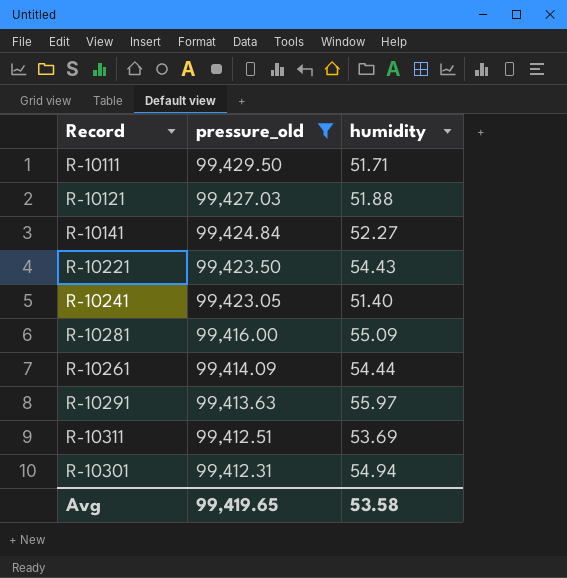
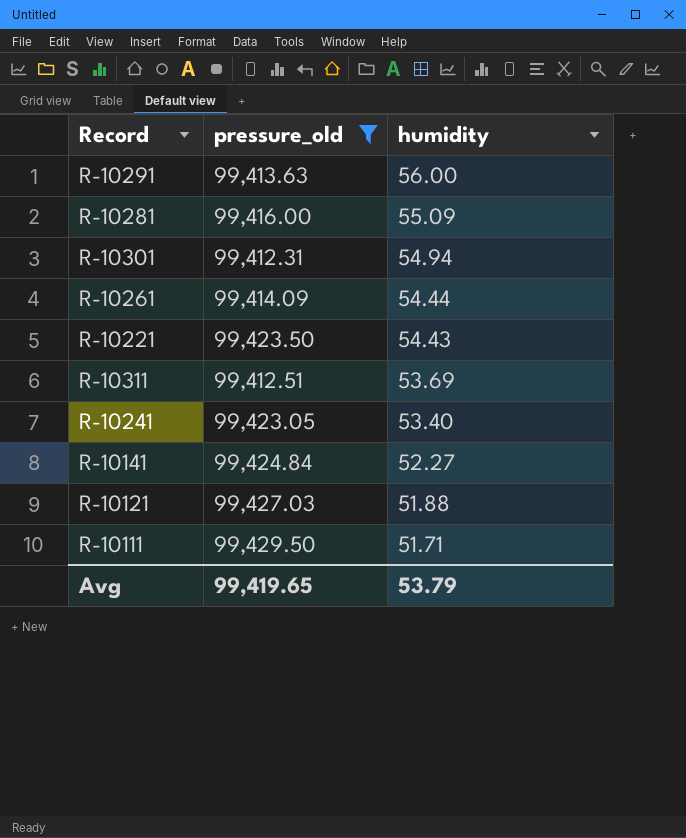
row order: pressure_old descending -> humidity descending
R-10291 | humidity: 55.97 -> 56.00
R-10241 | humidity: 51.40 -> 53.40
Avg | humidity: 53.58 -> 53.79

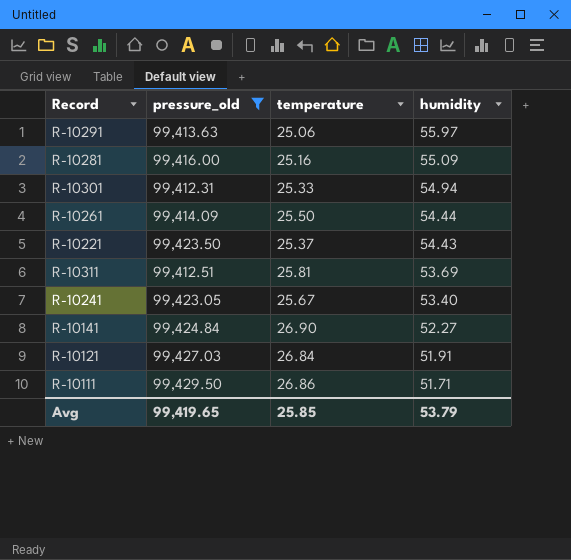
column temperature | position: none -> 3
R-10291 | humidity: 56.00 -> 55.97
R-10121 | humidity: 51.88 -> 51.91

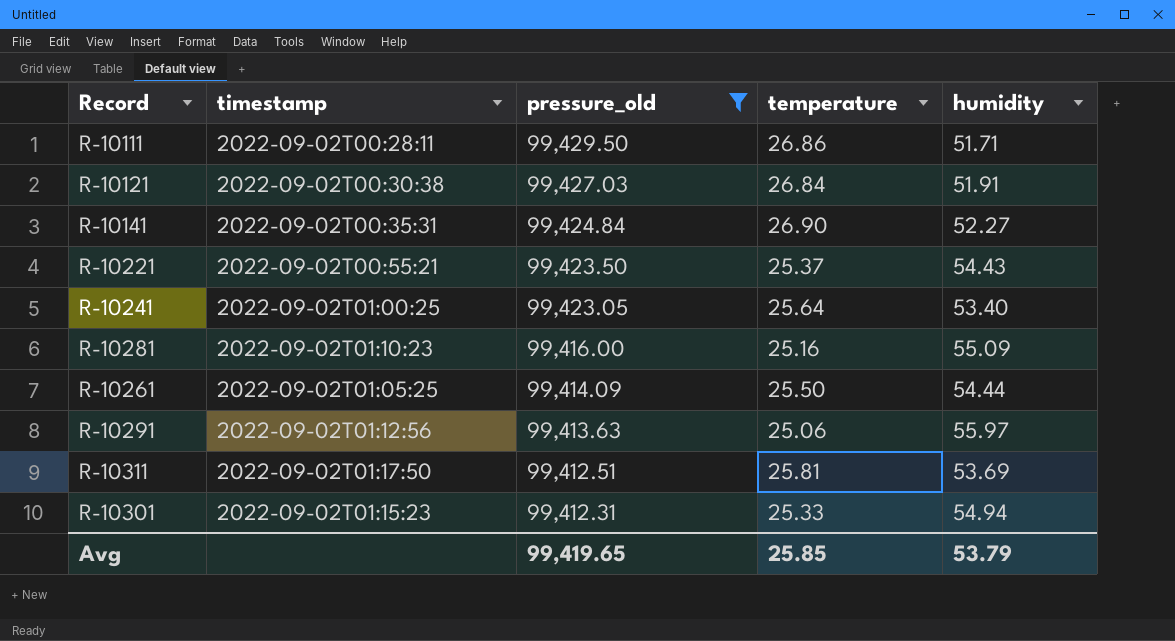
row order: humidity descending -> pressure_old descending
column timestamp | position: none -> 2
R-10241 | temperature: 25.67 -> 25.64

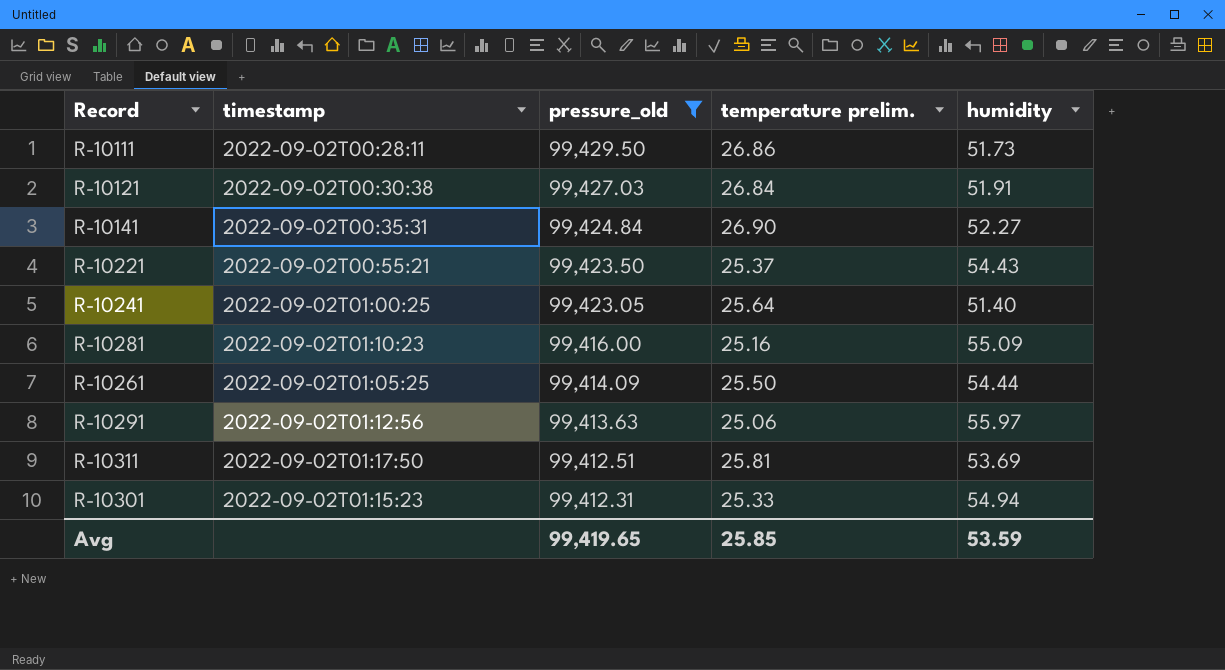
column name: temperature -> temperature prelim.
R-10111 | humidity: 51.71 -> 51.73
R-10241 | humidity: 53.40 -> 51.40
Avg | humidity: 53.79 -> 53.59

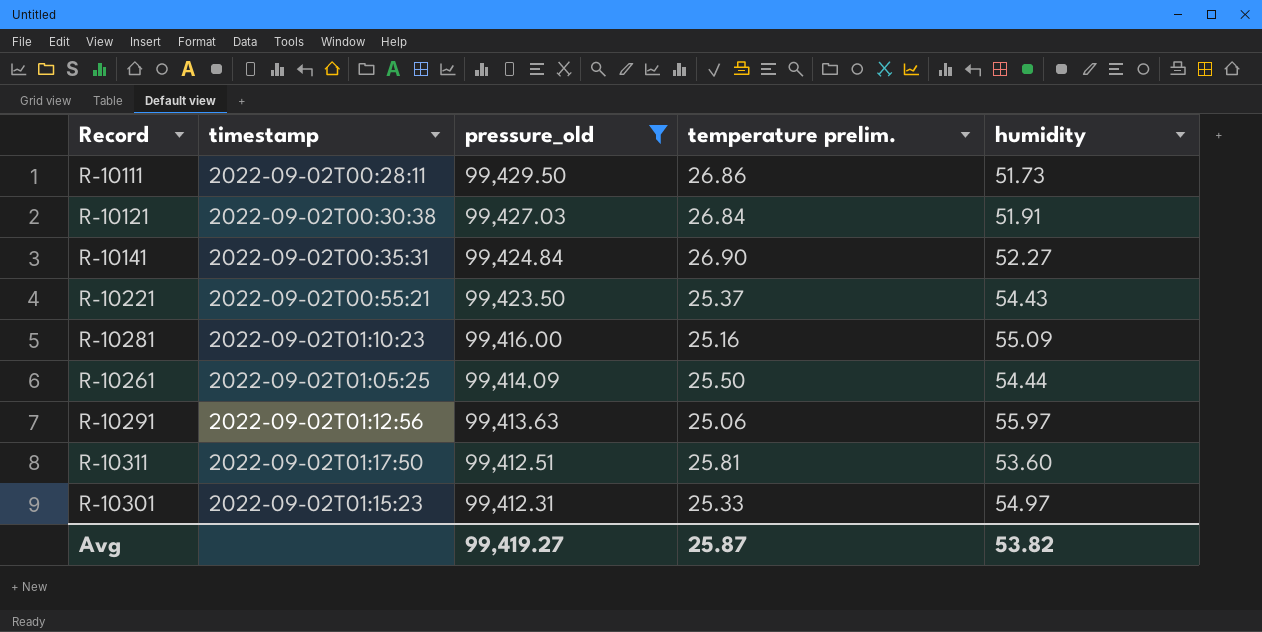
row R-10241: 2022-09-02T01:00:25 | 99,423.05 | 25.64 | 51.40 -> none
R-10311 | humidity: 53.69 -> 53.60
R-10301 | humidity: 54.94 -> 54.97
Avg | pressure_old: 99,419.65 -> 99,419.27
Avg | temperature prelim.: 25.85 -> 25.87
Avg | humidity: 53.59 -> 53.82

